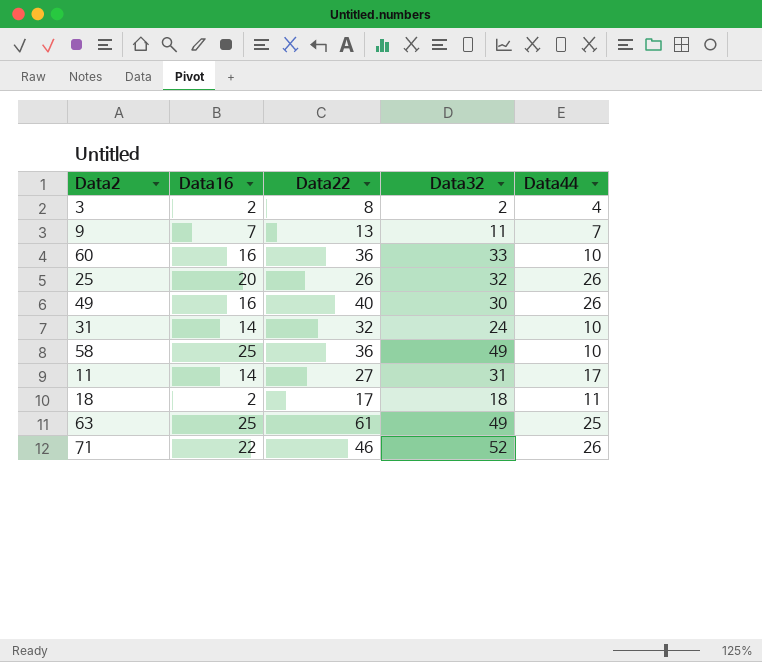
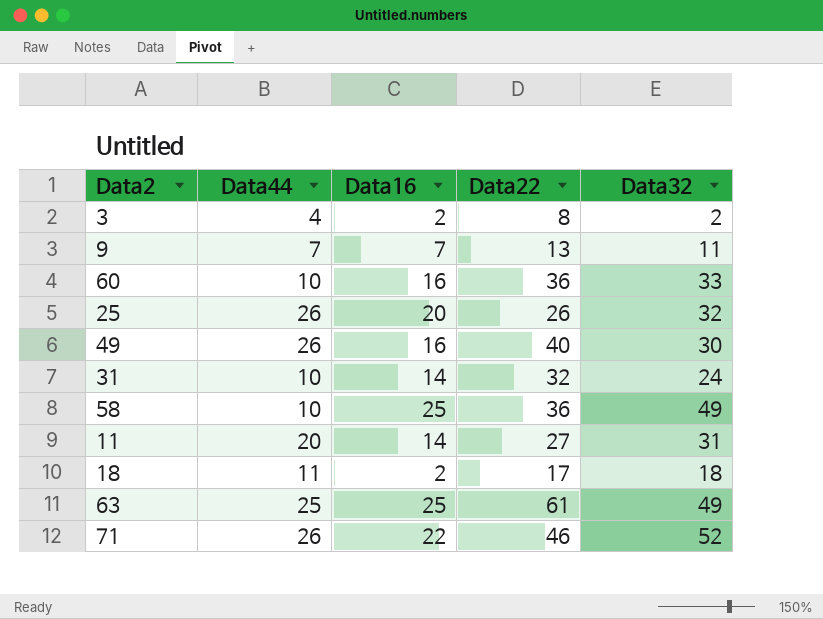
column Data44 | position: 5 -> 2
11 | Data44: 17 -> 20

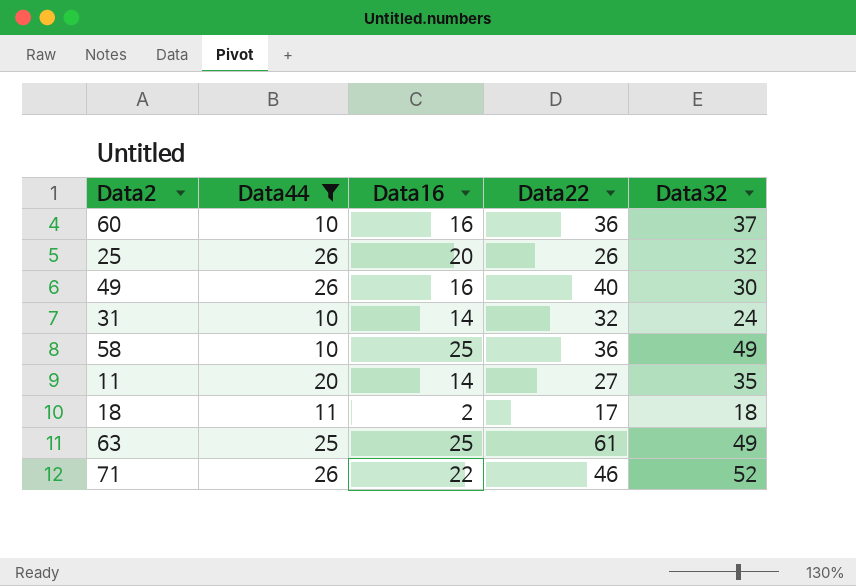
filter: none -> Data44 >= 10
60 | Data32: 33 -> 37
11 | Data32: 31 -> 35

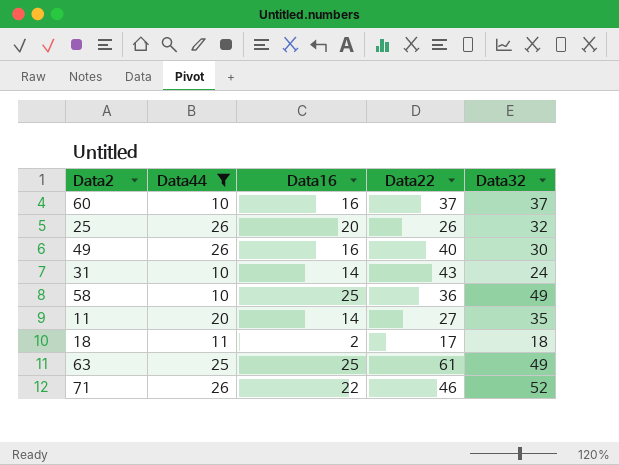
60 | Data22: 36 -> 37
31 | Data22: 32 -> 43

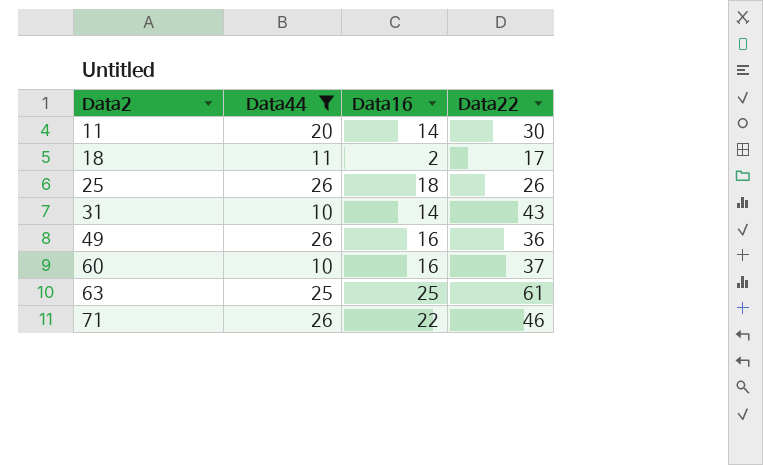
row order: none -> Data2 ascending
column Data32 | position: 5 -> none
row 58: 10 | 25 | 36 | 49 -> none
11 | Data22: 27 -> 30
25 | Data16: 20 -> 18
49 | Data22: 40 -> 36

